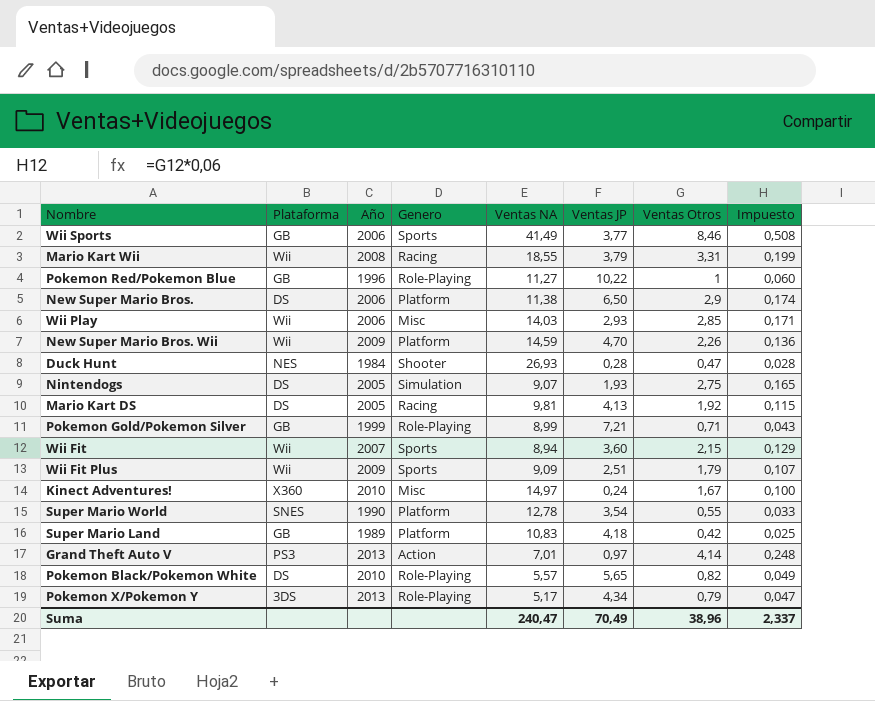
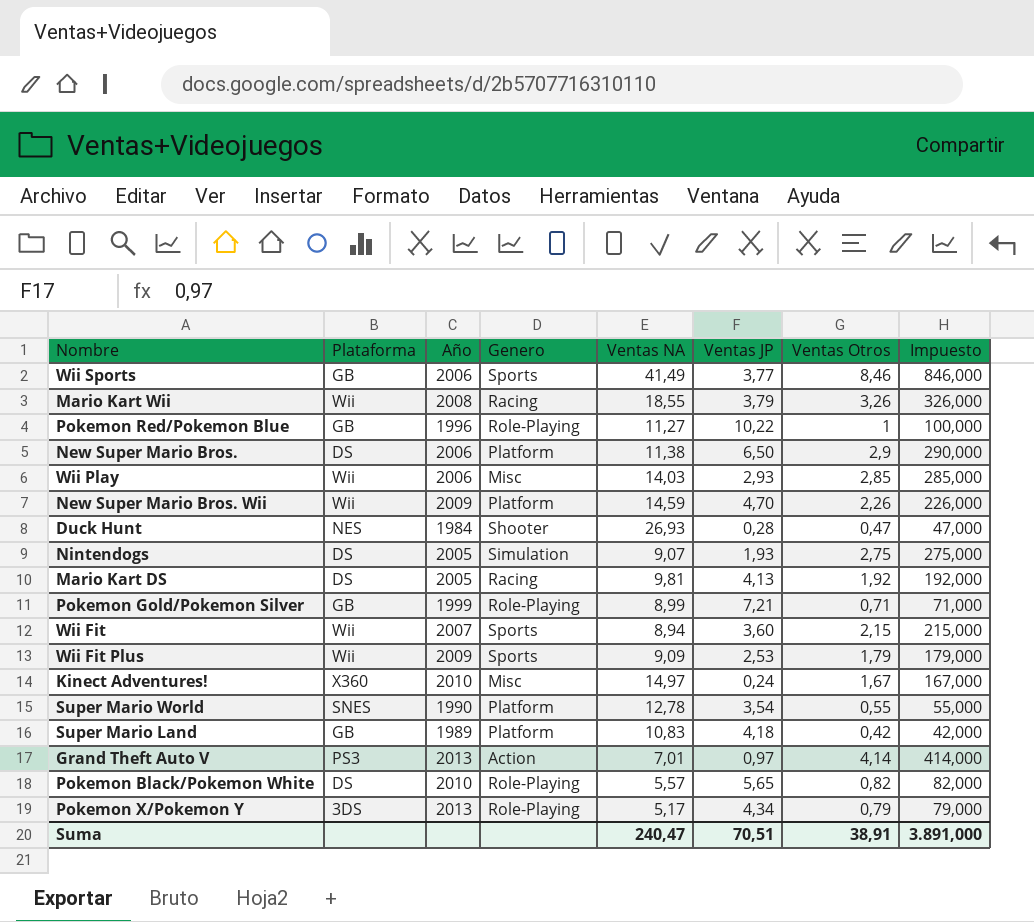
column Impuesto | formula: [Ventas Otros] * 0,06 -> [Ventas Otros] * 100
Mario Kart Wii | Ventas Otros: 3,31 -> 3,26
Wii Fit Plus | Ventas JP: 2,51 -> 2,53
Suma | Ventas JP: 70,49 -> 70,51
Suma | Ventas Otros: 38,96 -> 38,91
Suma | Impuesto: 2,337 -> 3.891,000

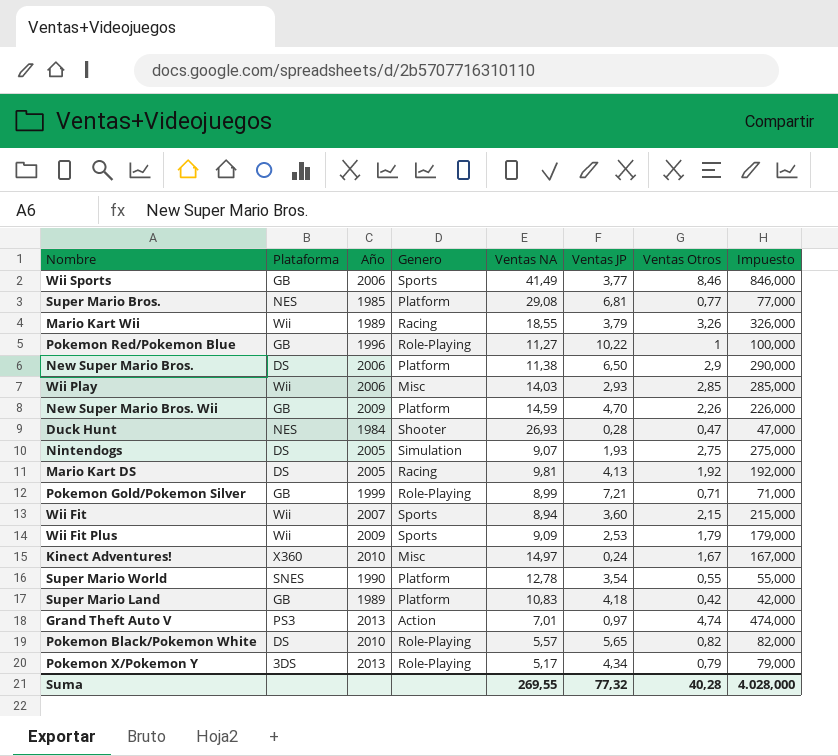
row Super Mario Bros.: none -> NES | 1985 | Platform | 29,08 | 6,81 | 0,77 | 77,000
Mario Kart Wii | Año: 2008 -> 1989
New Super Mario Bros. Wii | Plataforma: Wii -> GB
Grand Theft Auto V | Ventas Otros: 4,14 -> 4,74
Grand Theft Auto V | Impuesto: 414,000 -> 474,000
Suma | Ventas NA: 240,47 -> 269,55
Suma | Ventas JP: 70,51 -> 77,32
Suma | Ventas Otros: 38,91 -> 40,28
Suma | Impuesto: 3.891,000 -> 4.028,000

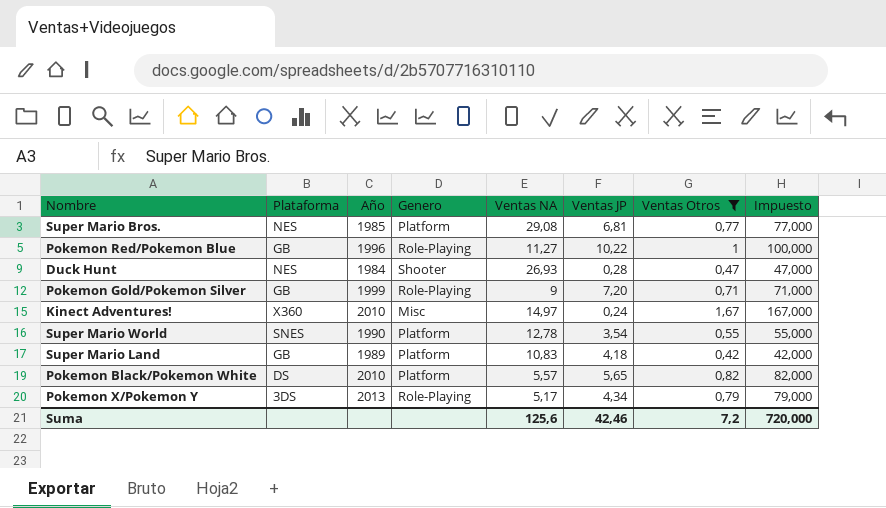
filter: none -> Ventas Otros <= 1,67
Pokemon Gold/Pokemon Silver | Ventas NA: 8,99 -> 9
Pokemon Gold/Pokemon Silver | Ventas JP: 7,21 -> 7,20
Pokemon Black/Pokemon White | Genero: Role-Playing -> Platform
Suma | Ventas NA: 269,55 -> 125,6
Suma | Ventas JP: 77,32 -> 42,46
Suma | Ventas Otros: 40,28 -> 7,2
Suma | Impuesto: 4.028,000 -> 720,000

